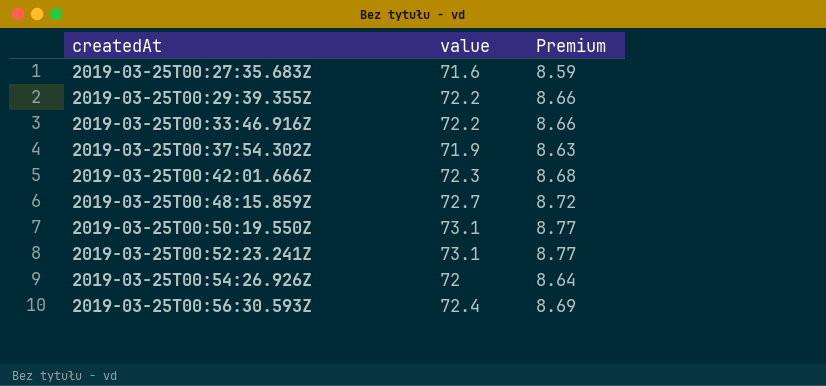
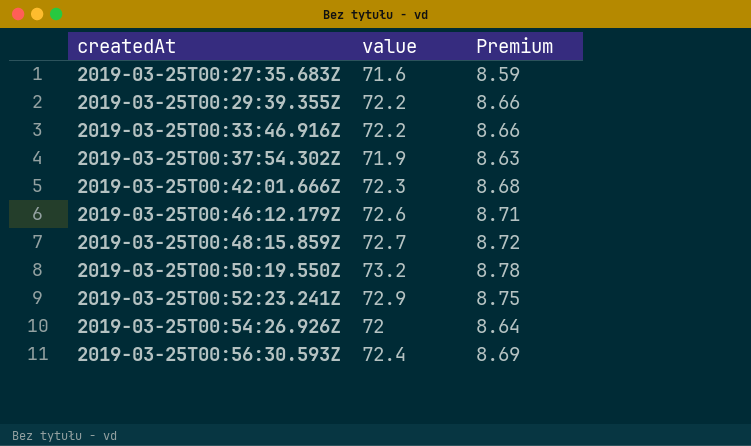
row 2019-03-25T00:46:12.179Z: none -> 72.6 | 8.71
2019-03-25T00:50:19.550Z | value: 73.1 -> 73.2
2019-03-25T00:50:19.550Z | Premium: 8.77 -> 8.78
2019-03-25T00:52:23.241Z | value: 73.1 -> 72.9
2019-03-25T00:52:23.241Z | Premium: 8.77 -> 8.75

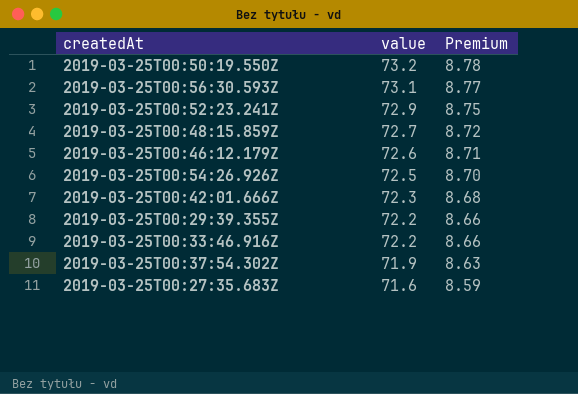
row order: createdAt ascending -> value descending
2019-03-25T00:56:30.593Z | value: 72.4 -> 73.1
2019-03-25T00:56:30.593Z | Premium: 8.69 -> 8.77
2019-03-25T00:54:26.926Z | value: 72 -> 72.5
2019-03-25T00:54:26.926Z | Premium: 8.64 -> 8.70

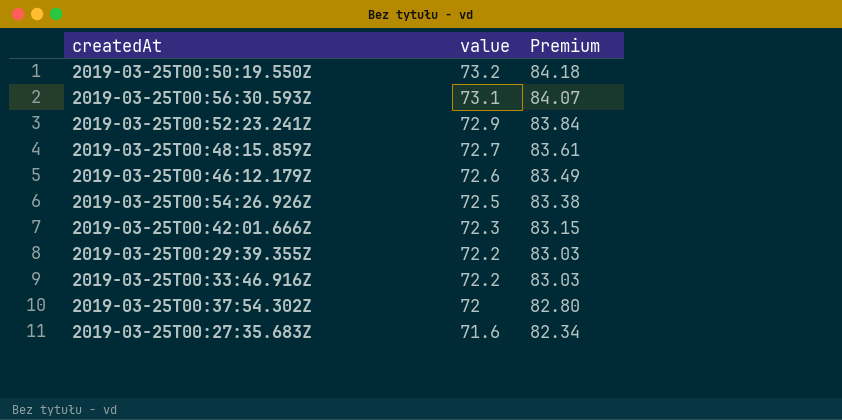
column Premium | formula: [value] * 0.12 -> [value] * 1.15
2019-03-25T00:37:54.302Z | value: 71.9 -> 72

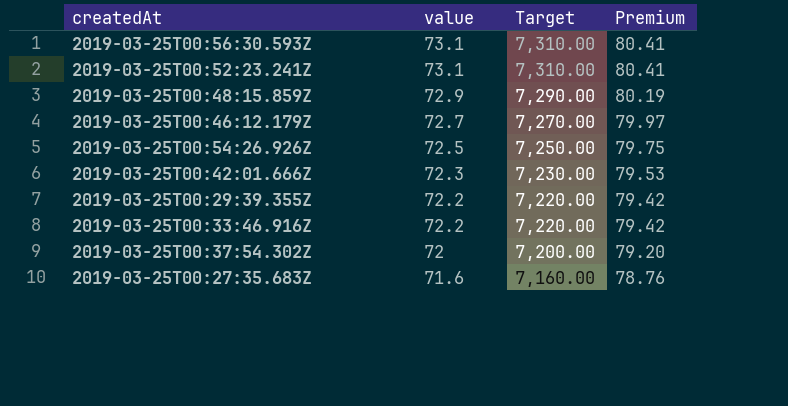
column Target | formula: none -> [value] * 100
column Premium | formula: [value] * 1.15 -> [value] * 1.1
row 2019-03-25T00:50:19.550Z: 73.2 | 84.18 -> none
2019-03-25T00:52:23.241Z | value: 72.9 -> 73.1
2019-03-25T00:48:15.859Z | value: 72.7 -> 72.9
2019-03-25T00:46:12.179Z | value: 72.6 -> 72.7

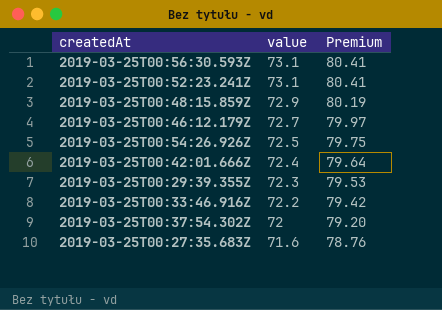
column Target | formula: [value] * 100 -> none
2019-03-25T00:42:01.666Z | value: 72.3 -> 72.4
2019-03-25T00:42:01.666Z | Premium: 79.53 -> 79.64
2019-03-25T00:29:39.355Z | value: 72.2 -> 72.3
2019-03-25T00:29:39.355Z | Premium: 79.42 -> 79.53

